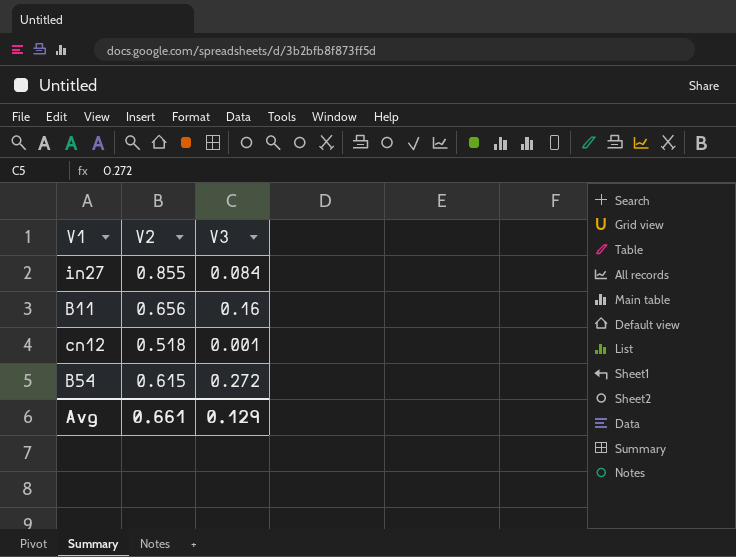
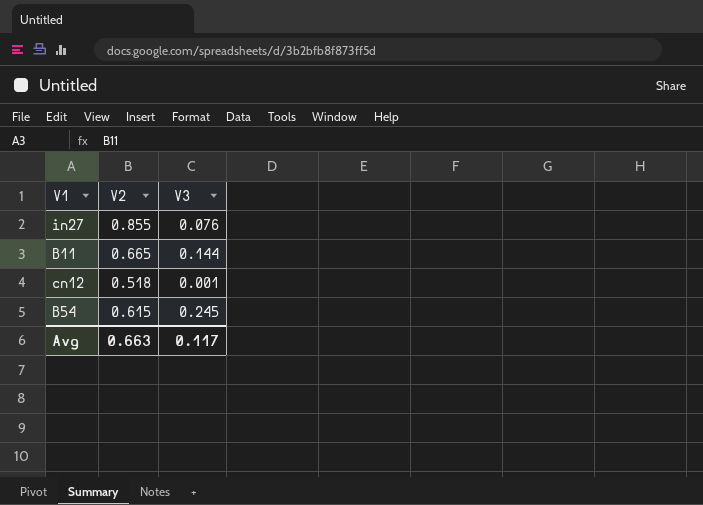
in27 | V3: 0.084 -> 0.076
B11 | V2: 0.656 -> 0.665
B11 | V3: 0.16 -> 0.144
B54 | V3: 0.272 -> 0.245
Avg | V2: 0.661 -> 0.663
Avg | V3: 0.129 -> 0.117

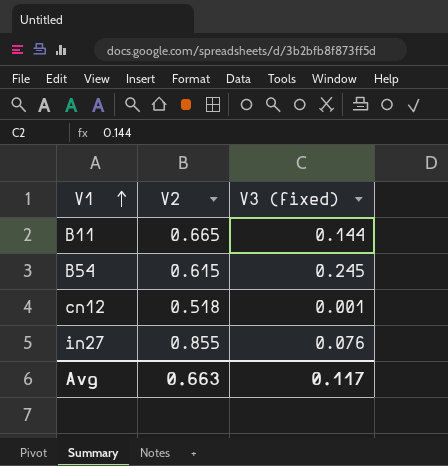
row order: none -> V1 ascending
column name: V3 -> V3 (fixed)

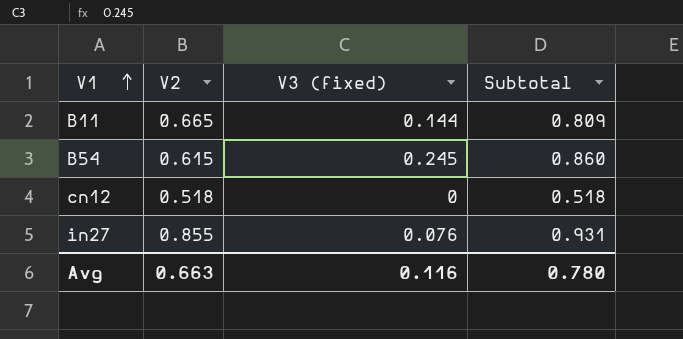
column Subtotal | formula: none -> [V2] + [V3 (fixed)]
cn12 | V3 (fixed): 0.001 -> 0
Avg | V3 (fixed): 0.117 -> 0.116

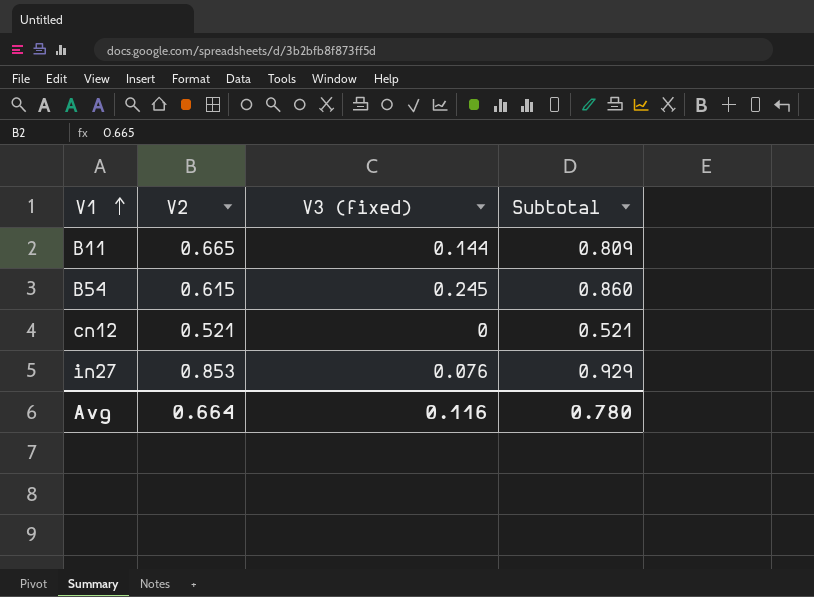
cn12 | V2: 0.518 -> 0.521
cn12 | Subtotal: 0.518 -> 0.521
in27 | V2: 0.855 -> 0.853
in27 | Subtotal: 0.931 -> 0.929
Avg | V2: 0.663 -> 0.664

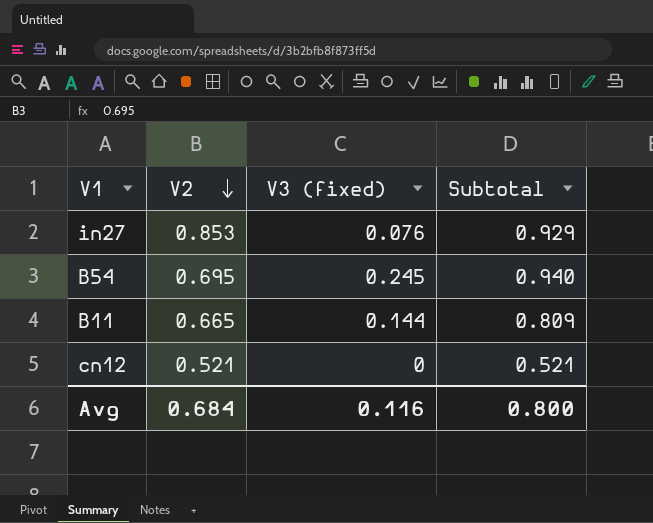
row order: V1 ascending -> V2 descending
B54 | V2: 0.615 -> 0.695
B54 | Subtotal: 0.860 -> 0.940
Avg | V2: 0.664 -> 0.684
Avg | Subtotal: 0.780 -> 0.800

